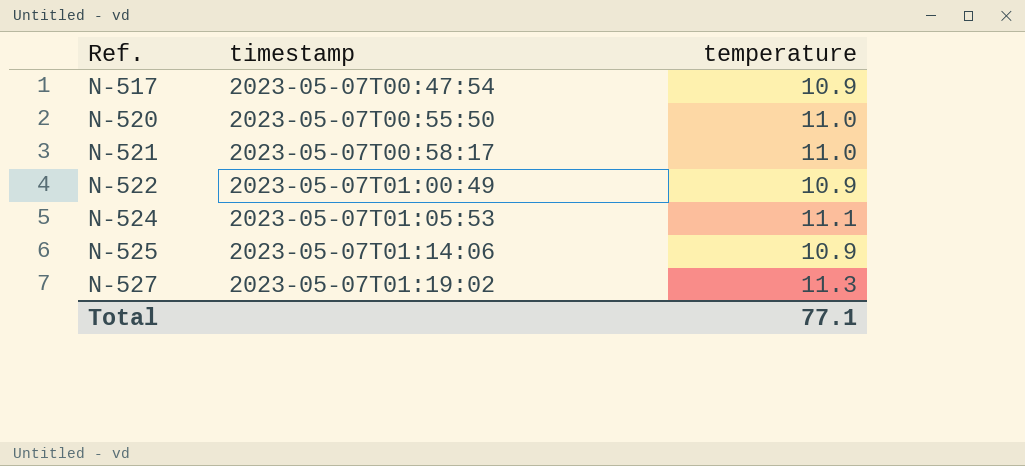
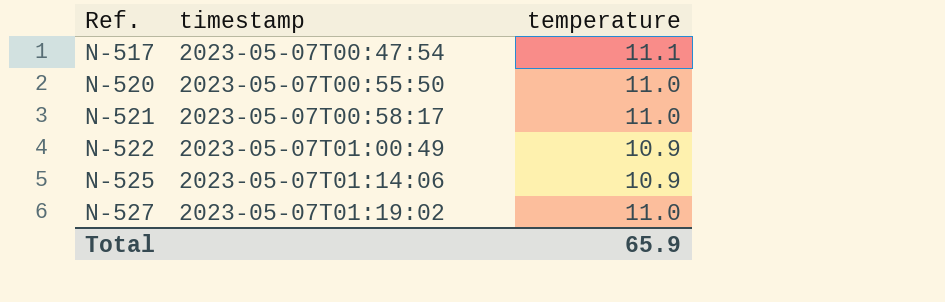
row N-524: 2023-05-07T01:05:53 | 11.1 -> none
N-517 | temperature: 10.9 -> 11.1
N-527 | temperature: 11.3 -> 11.0
Total | temperature: 77.1 -> 65.9

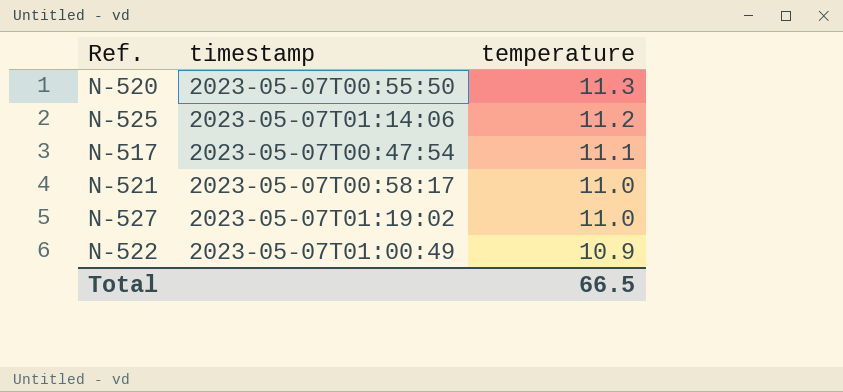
row order: Ref. ascending -> temperature descending
N-520 | temperature: 11.0 -> 11.3
N-525 | temperature: 10.9 -> 11.2
Total | temperature: 65.9 -> 66.5

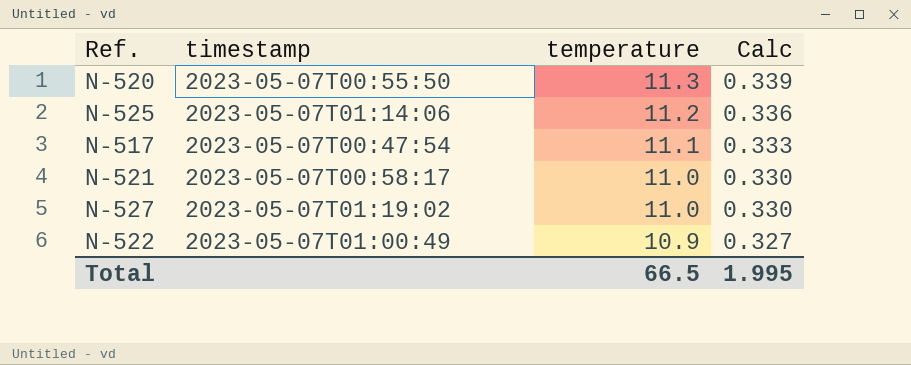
column Calc | formula: none -> [temperature] * 0.03

